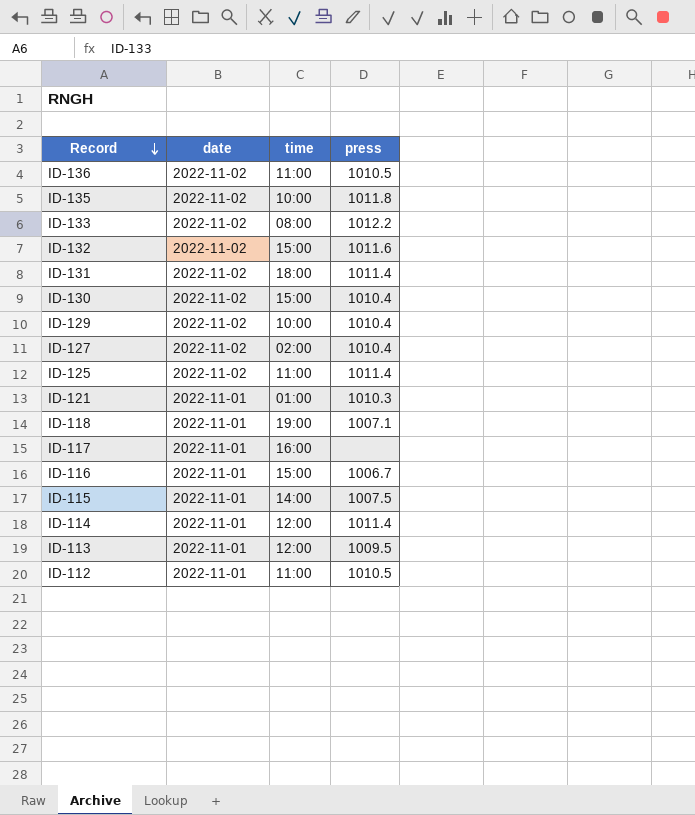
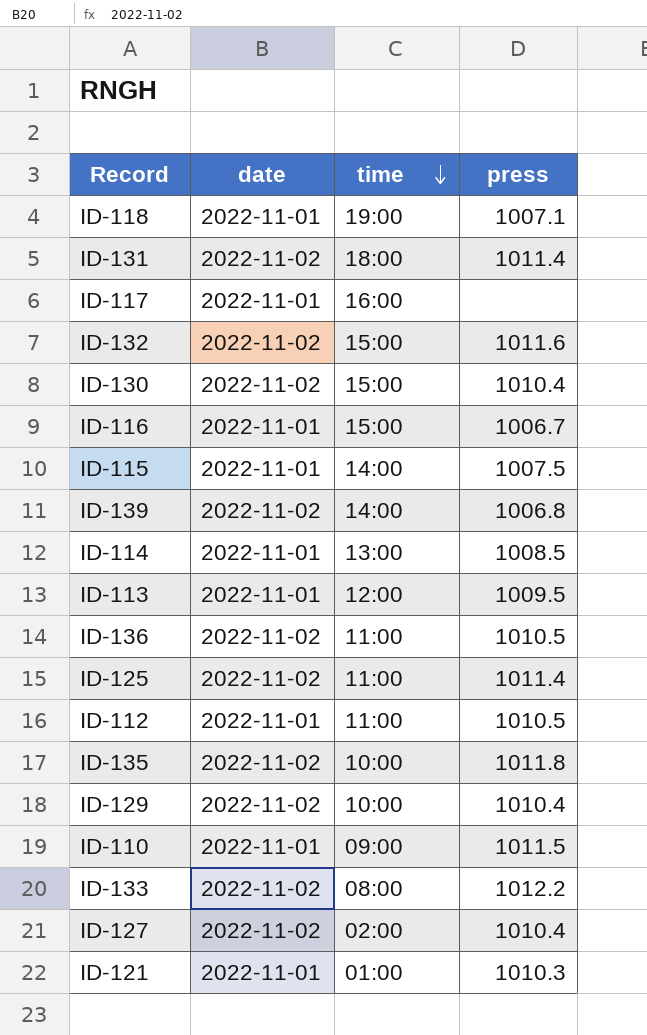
row order: Record descending -> time descending
row ID-139: none -> 2022-11-02 | 14:00 | 1006.8
ID-114 | time: 12:00 -> 13:00
ID-114 | press: 1011.4 -> 1008.5
row ID-110: none -> 2022-11-01 | 09:00 | 1011.5

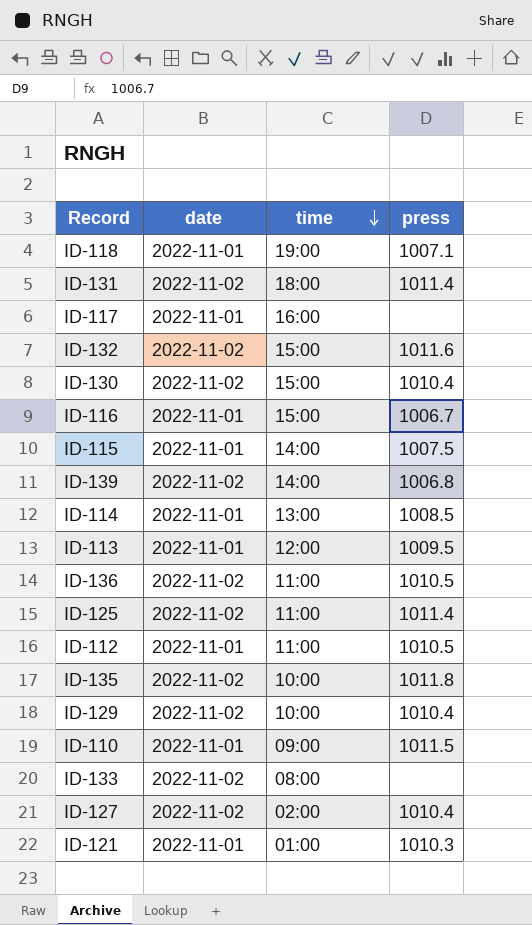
ID-133 | press: 1012.2 -> none

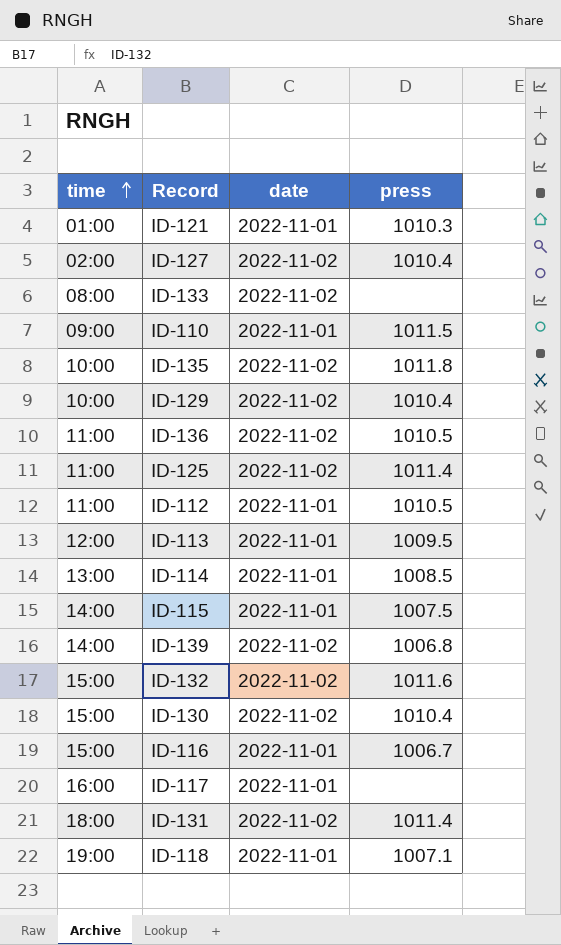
row order: time descending -> time ascending
column time | position: 3 -> 1

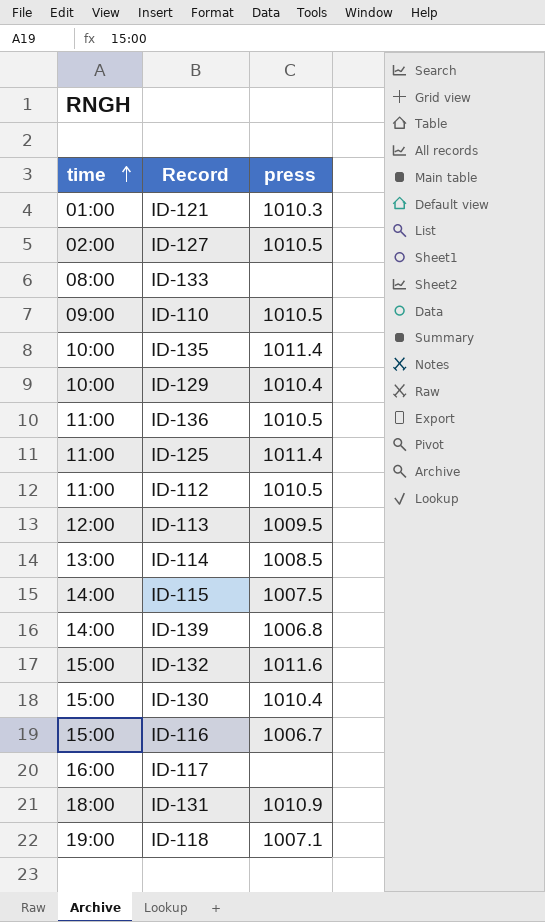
column date | position: 3 -> none
ID-127 | press: 1010.4 -> 1010.5
ID-110 | press: 1011.5 -> 1010.5
ID-135 | press: 1011.8 -> 1011.4
ID-131 | press: 1011.4 -> 1010.9

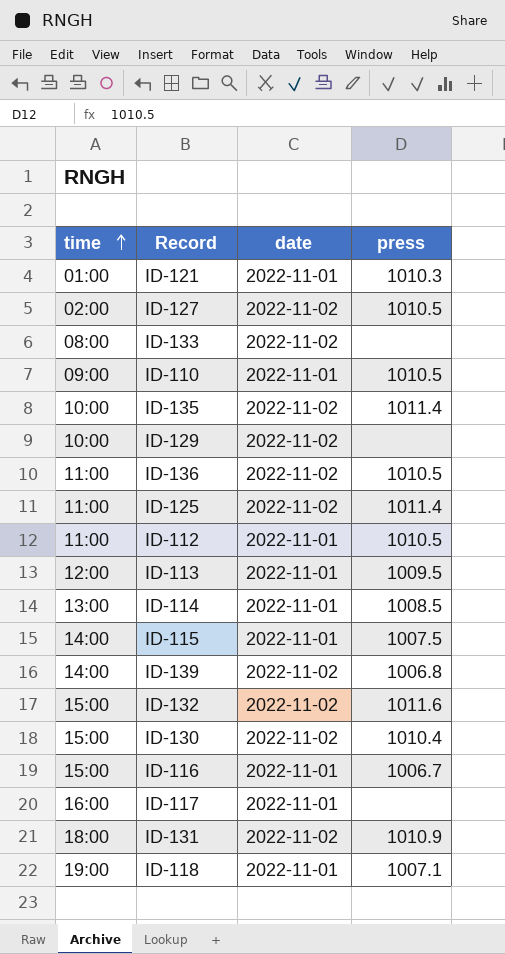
column date | position: none -> 3
ID-129 | press: 1010.4 -> none

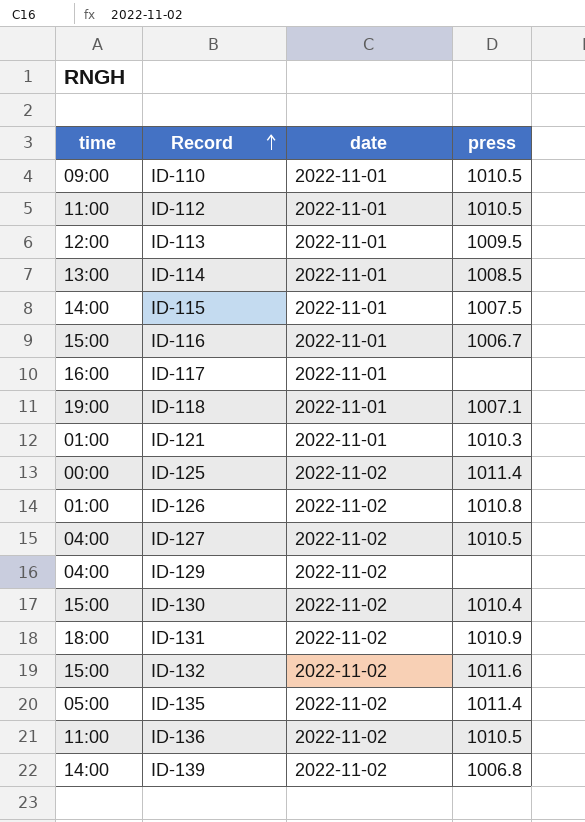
row order: time ascending -> Record ascending
row ID-133: 08:00 | 2022-11-02 | none -> none
ID-125 | time: 11:00 -> 00:00
row ID-126: none -> 01:00 | 2022-11-02 | 1010.8
ID-127 | time: 02:00 -> 04:00
ID-129 | time: 10:00 -> 04:00
ID-135 | time: 10:00 -> 05:00

